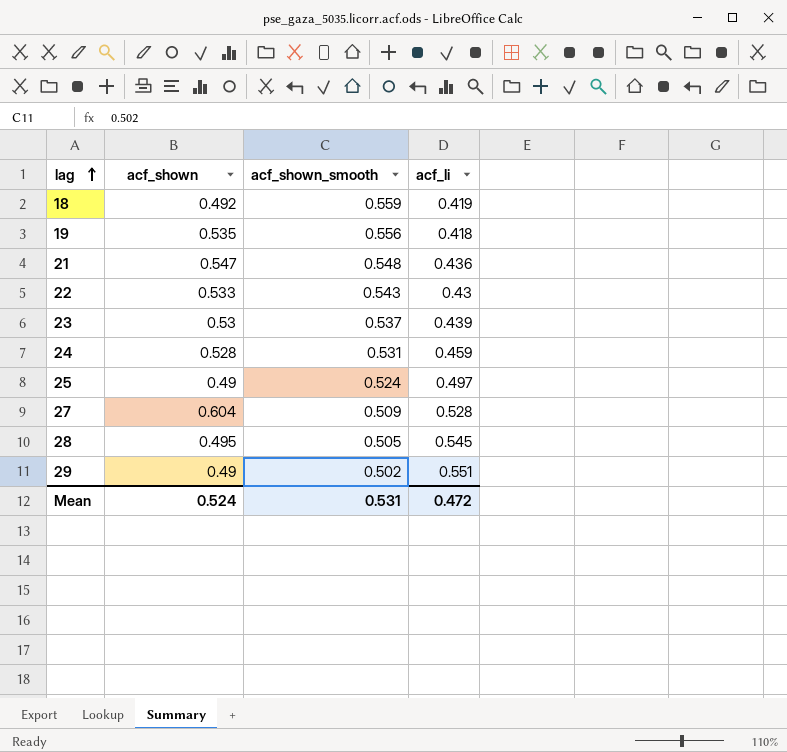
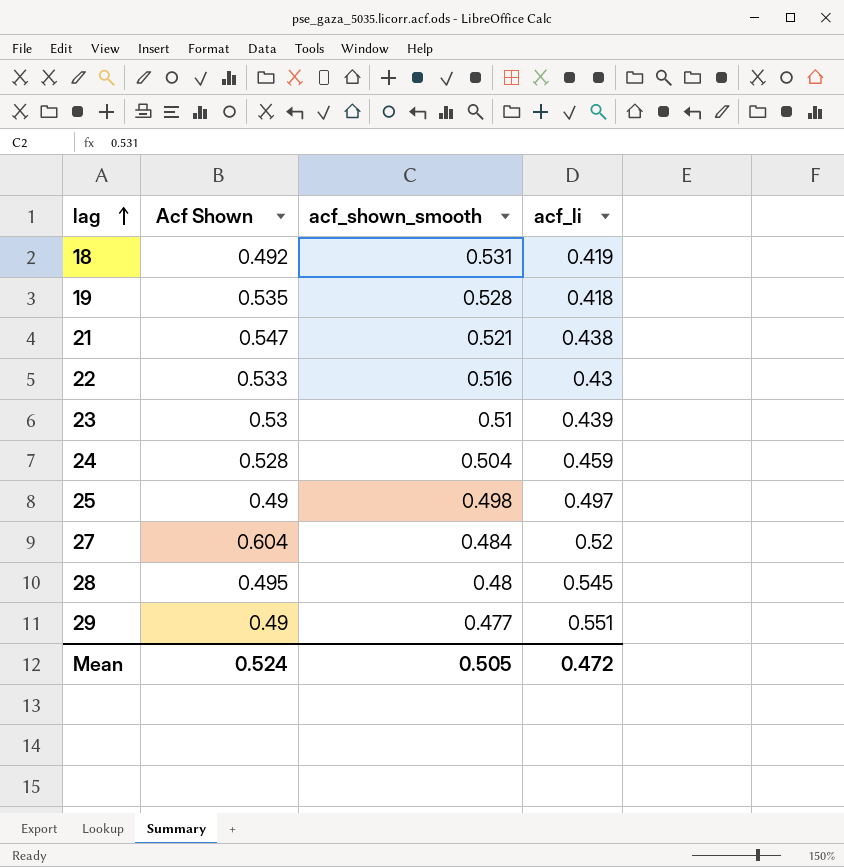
column name: acf_shown -> Acf Shown
18 | acf_shown_smooth: 0.559 -> 0.531
19 | acf_shown_smooth: 0.556 -> 0.528
21 | acf_shown_smooth: 0.548 -> 0.521
21 | acf_li: 0.436 -> 0.438
22 | acf_shown_smooth: 0.543 -> 0.516
23 | acf_shown_smooth: 0.537 -> 0.51
24 | acf_shown_smooth: 0.531 -> 0.504
25 | acf_shown_smooth: 0.524 -> 0.498
27 | acf_shown_smooth: 0.509 -> 0.484
27 | acf_li: 0.528 -> 0.52
28 | acf_shown_smooth: 0.505 -> 0.48
29 | acf_shown_smooth: 0.502 -> 0.477
Mean | acf_shown_smooth: 0.531 -> 0.505

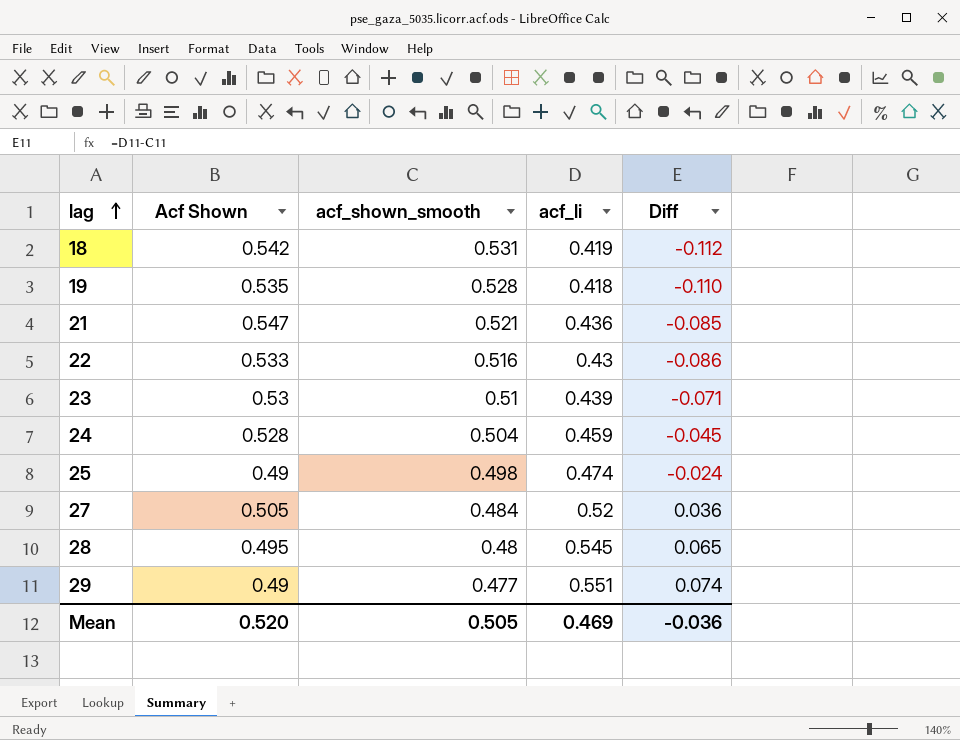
column Diff | formula: none -> [acf_li] - [acf_shown_smooth]
18 | Acf Shown: 0.492 -> 0.542
21 | acf_li: 0.438 -> 0.436
25 | acf_li: 0.497 -> 0.474
27 | Acf Shown: 0.604 -> 0.505
Mean | Acf Shown: 0.524 -> 0.520
Mean | acf_li: 0.472 -> 0.469

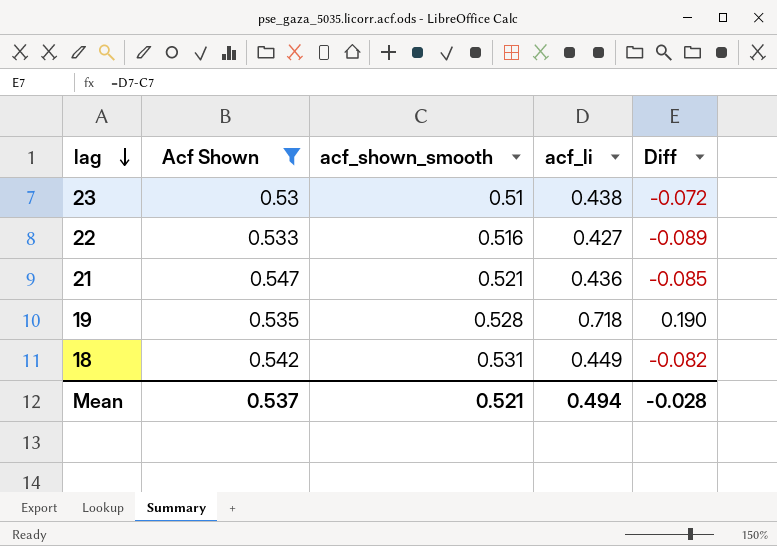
filter: none -> Acf Shown >= 0.53
row order: lag ascending -> lag descending
23 | acf_li: 0.439 -> 0.438
23 | Diff: -0.071 -> -0.072
22 | acf_li: 0.43 -> 0.427
22 | Diff: -0.086 -> -0.089
19 | acf_li: 0.418 -> 0.718
19 | Diff: -0.110 -> 0.190
18 | acf_li: 0.419 -> 0.449
18 | Diff: -0.112 -> -0.082
Mean | Acf Shown: 0.520 -> 0.537
Mean | acf_shown_smooth: 0.505 -> 0.521
Mean | acf_li: 0.469 -> 0.494
Mean | Diff: -0.036 -> -0.028

